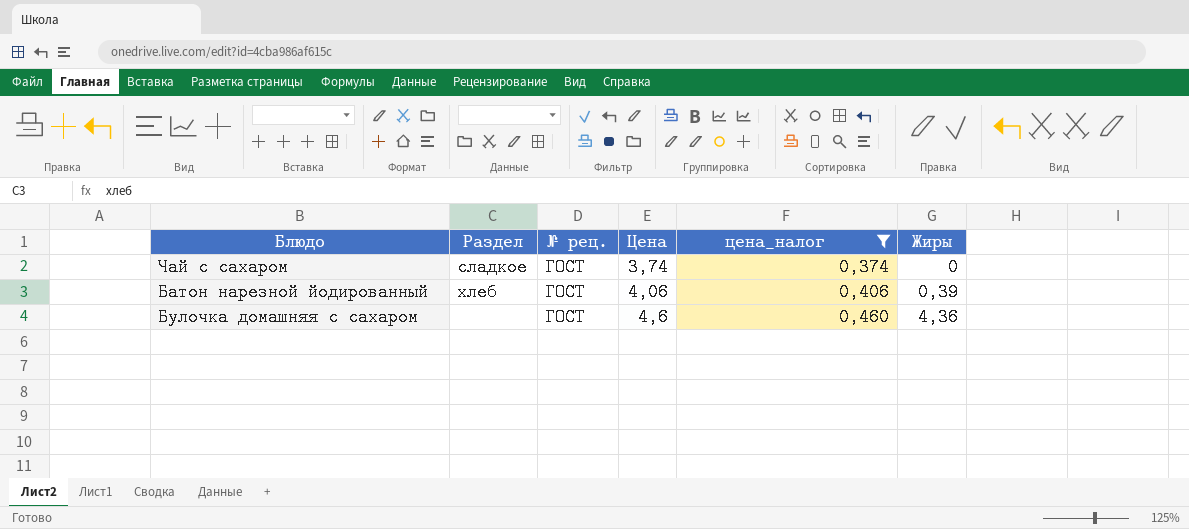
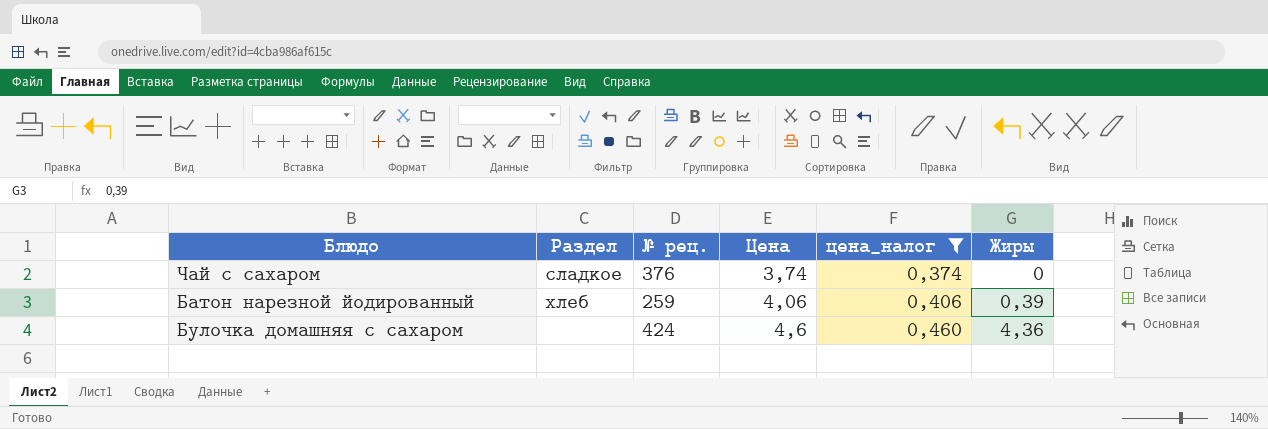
Чай с сахаром | № рец.: ГОСТ -> 376
Батон нарезной йодированный | № рец.: ГОСТ -> 259
Булочка домашняя с сахаром | № рец.: ГОСТ -> 424

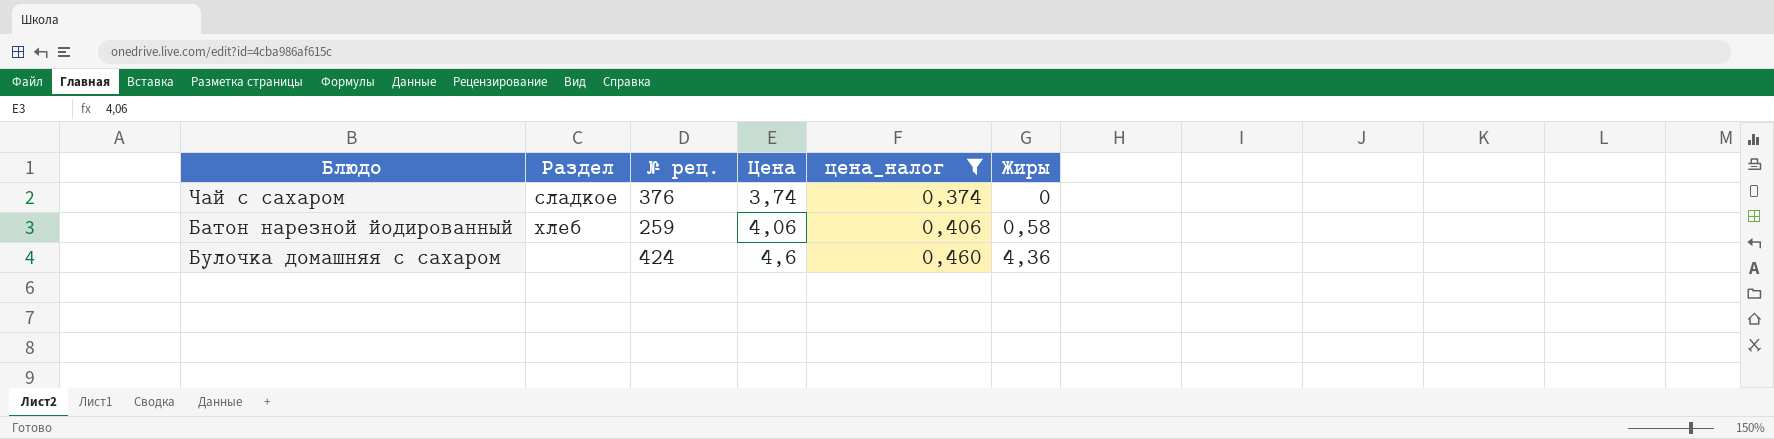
Батон нарезной йодированный | Жиры: 0,39 -> 0,58

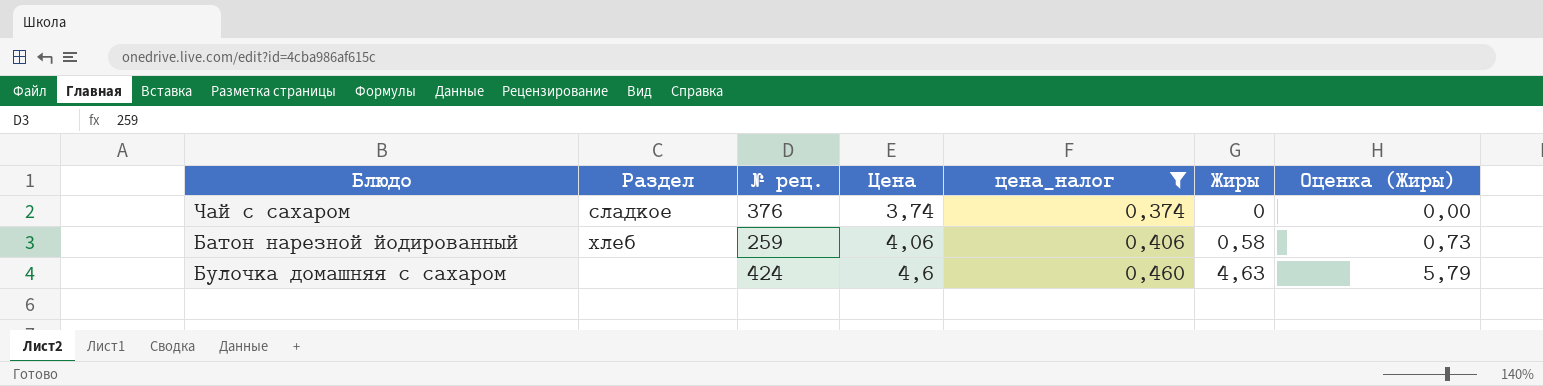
column Оценка (Жиры) | formula: none -> [Жиры] * 1,25
Булочка домашняя с сахаром | Жиры: 4,36 -> 4,63

